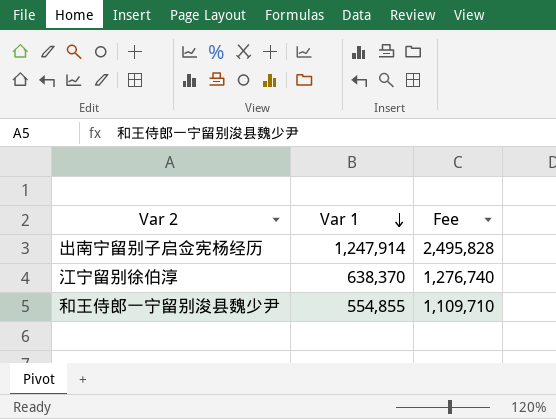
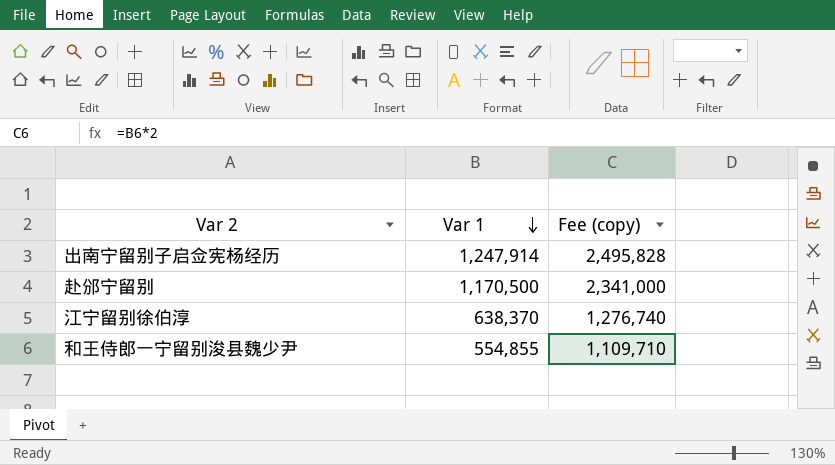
column name: Fee -> Fee (copy)
row 赴邠宁留别: none -> 1,170,500 | 2,341,000

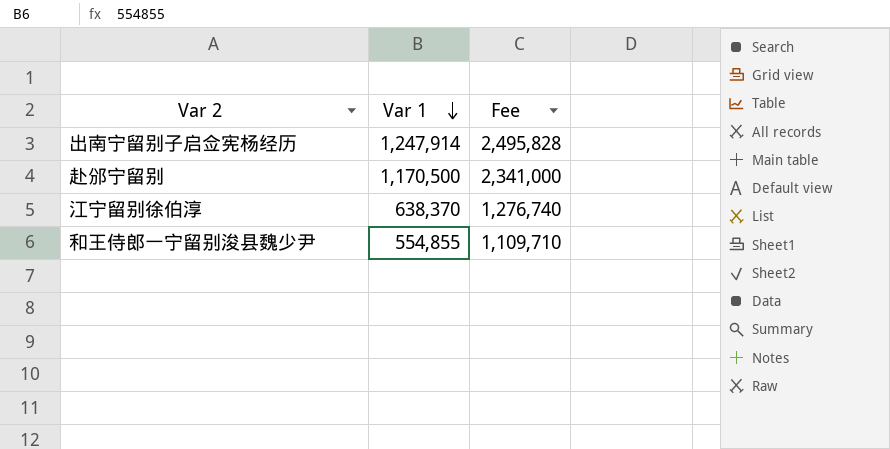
column name: Fee (copy) -> Fee

